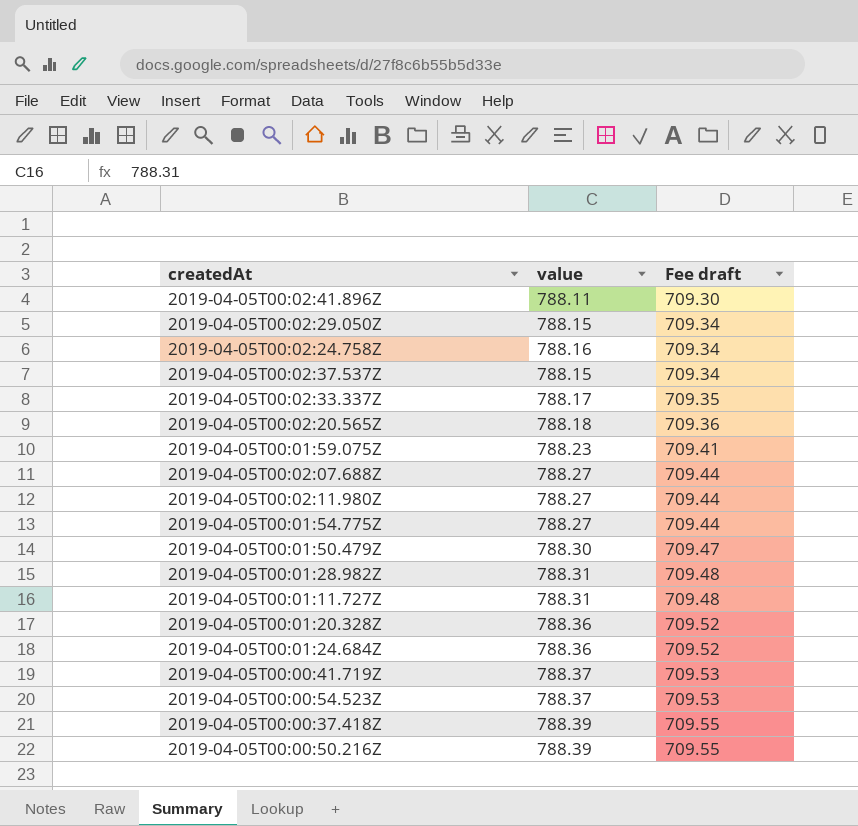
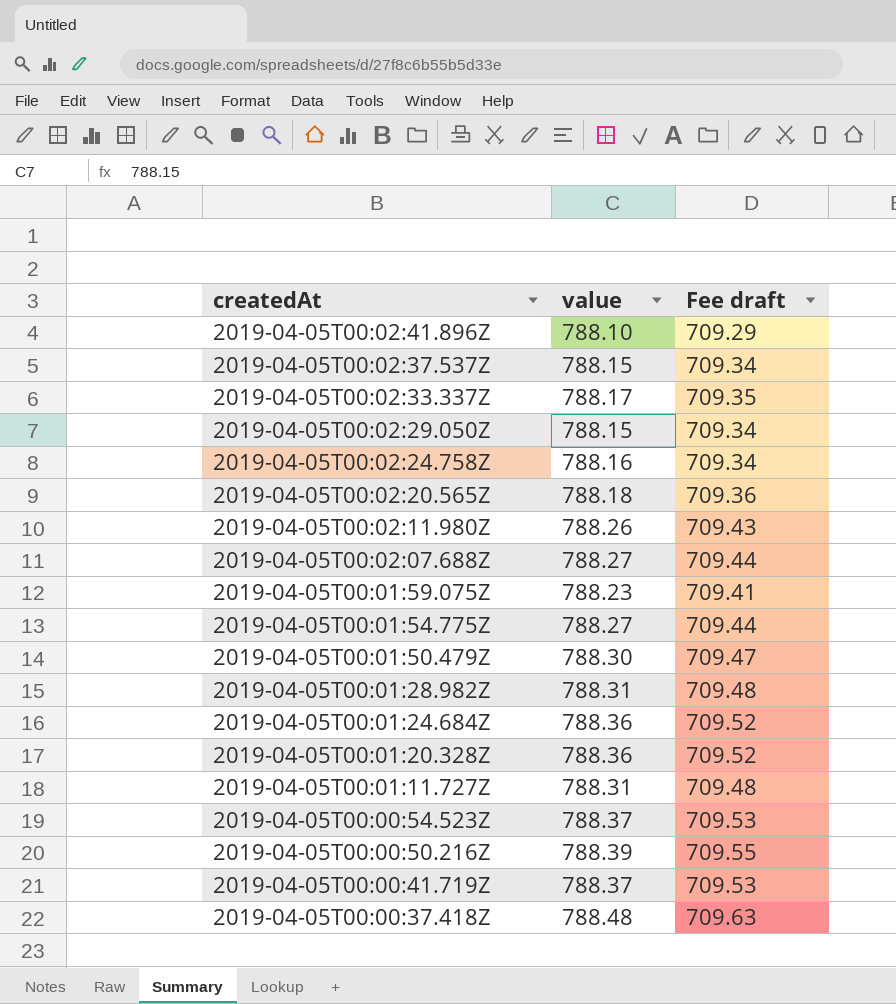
row order: Fee draft ascending -> createdAt descending
2019-04-05T00:02:41.896Z | value: 788.11 -> 788.10
2019-04-05T00:02:41.896Z | Fee draft: 709.30 -> 709.29
2019-04-05T00:02:11.980Z | value: 788.27 -> 788.26
2019-04-05T00:02:11.980Z | Fee draft: 709.44 -> 709.43
2019-04-05T00:00:37.418Z | value: 788.39 -> 788.48
2019-04-05T00:00:37.418Z | Fee draft: 709.55 -> 709.63

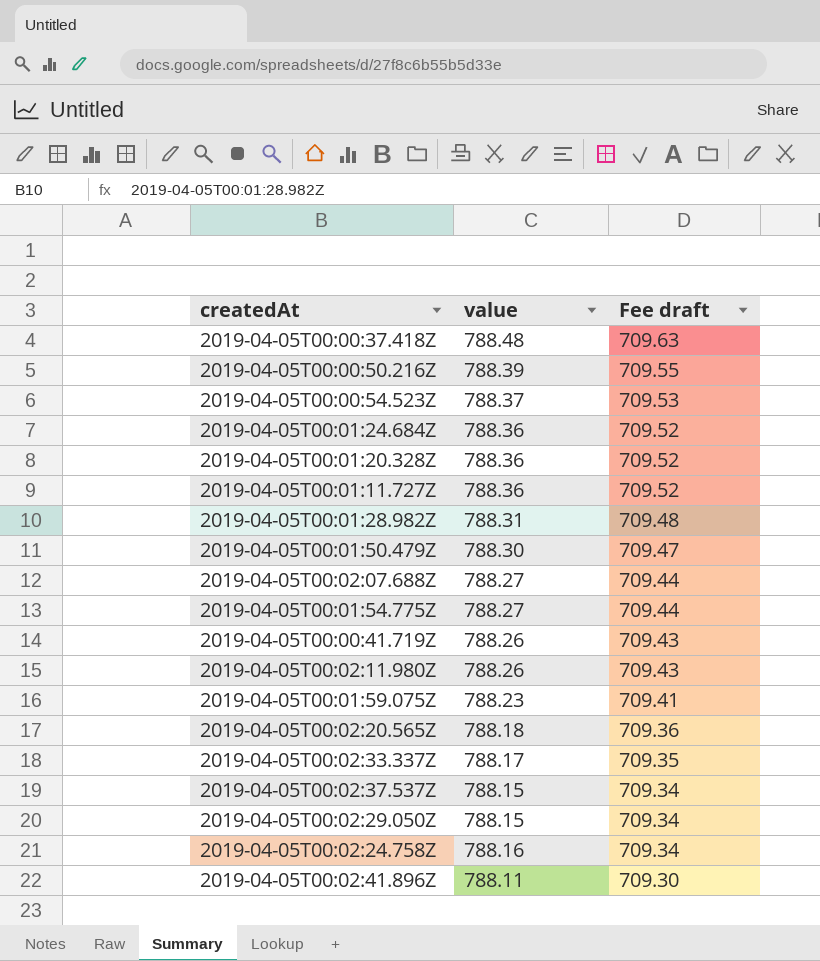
row order: createdAt descending -> Fee draft descending
2019-04-05T00:01:11.727Z | value: 788.31 -> 788.36
2019-04-05T00:01:11.727Z | Fee draft: 709.48 -> 709.52
2019-04-05T00:00:41.719Z | value: 788.37 -> 788.26
2019-04-05T00:00:41.719Z | Fee draft: 709.53 -> 709.43
2019-04-05T00:02:41.896Z | value: 788.10 -> 788.11
2019-04-05T00:02:41.896Z | Fee draft: 709.29 -> 709.30

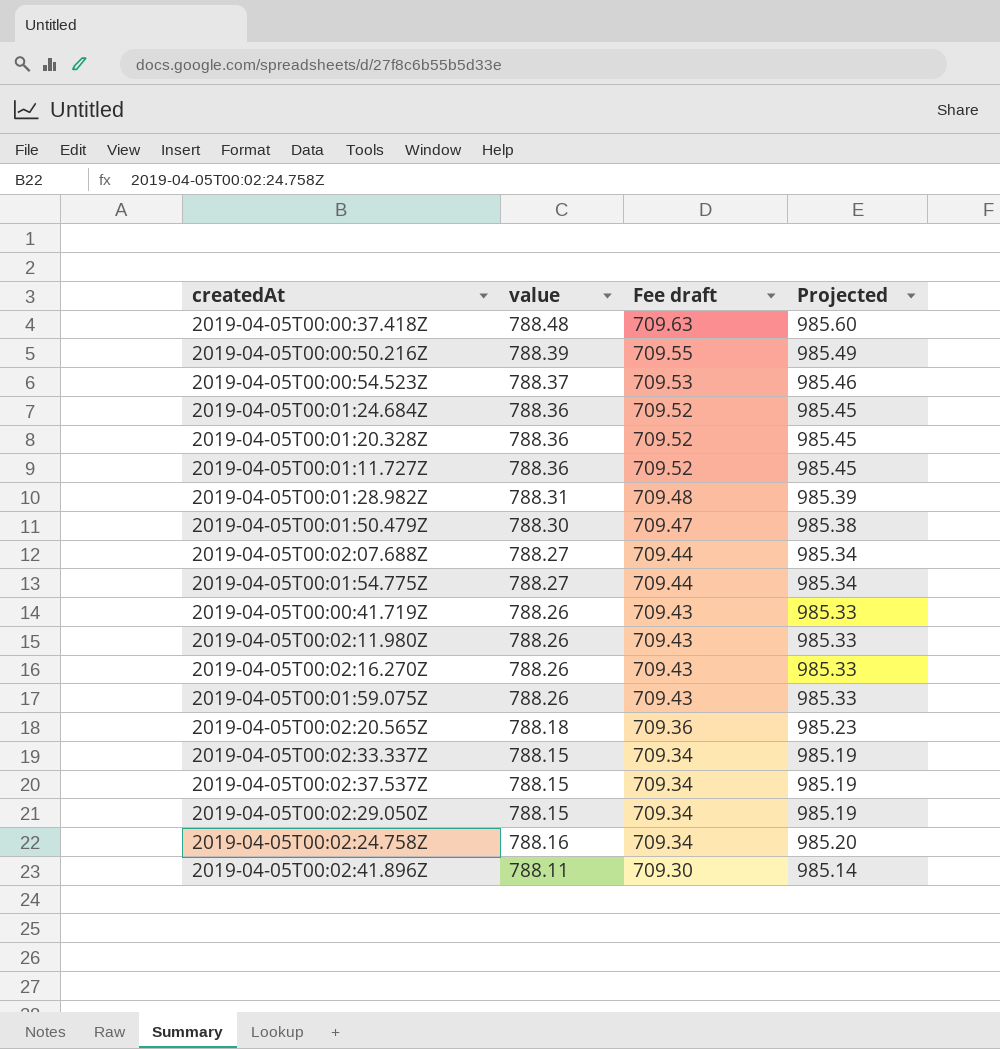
column Projected | formula: none -> [value] * 1.25
row 2019-04-05T00:02:16.270Z: none -> 788.26 | 709.43 | 985.33
2019-04-05T00:01:59.075Z | value: 788.23 -> 788.26
2019-04-05T00:01:59.075Z | Fee draft: 709.41 -> 709.43
2019-04-05T00:02:33.337Z | value: 788.17 -> 788.15
2019-04-05T00:02:33.337Z | Fee draft: 709.35 -> 709.34

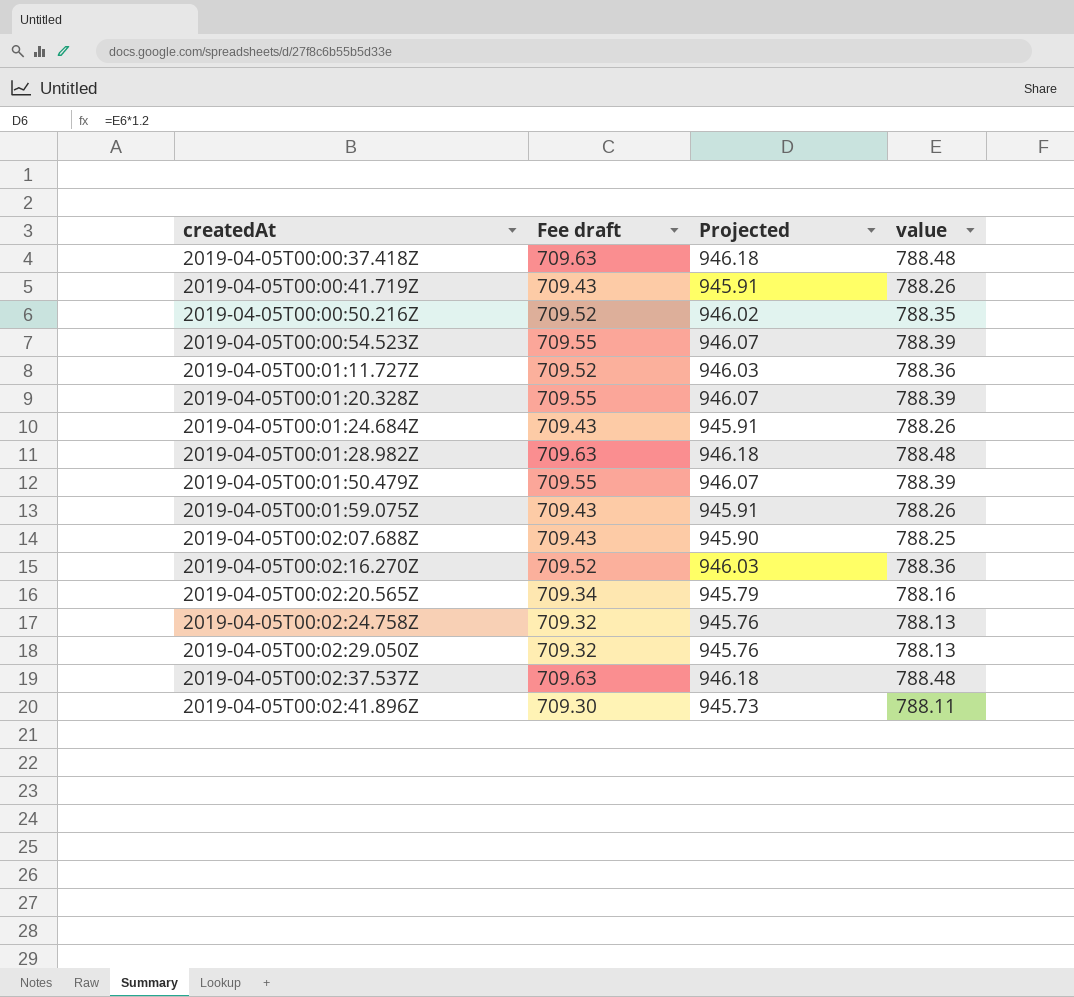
row order: Fee draft descending -> createdAt ascending
column Projected | formula: [value] * 1.25 -> [value] * 1.2
column value | position: 2 -> 4
row 2019-04-05T00:01:54.775Z: 788.27 | 709.44 | 985.34 -> none
row 2019-04-05T00:02:11.980Z: 788.26 | 709.43 | 985.33 -> none
row 2019-04-05T00:02:33.337Z: 788.15 | 709.34 | 985.19 -> none
2019-04-05T00:00:50.216Z | Fee draft: 709.55 -> 709.52
2019-04-05T00:00:50.216Z | value: 788.39 -> 788.35
2019-04-05T00:00:54.523Z | Fee draft: 709.53 -> 709.55
2019-04-05T00:00:54.523Z | value: 788.37 -> 788.39
2019-04-05T00:01:20.328Z | Fee draft: 709.52 -> 709.55
2019-04-05T00:01:20.328Z | value: 788.36 -> 788.39
2019-04-05T00:01:24.684Z | Fee draft: 709.52 -> 709.43
2019-04-05T00:01:24.684Z | value: 788.36 -> 788.26
2019-04-05T00:01:28.982Z | Fee draft: 709.48 -> 709.63
2019-04-05T00:01:28.982Z | value: 788.31 -> 788.48
2019-04-05T00:01:50.479Z | Fee draft: 709.47 -> 709.55
2019-04-05T00:01:50.479Z | value: 788.30 -> 788.39
2019-04-05T00:02:07.688Z | Fee draft: 709.44 -> 709.43
2019-04-05T00:02:07.688Z | value: 788.27 -> 788.25
2019-04-05T00:02:16.270Z | Fee draft: 709.43 -> 709.52
2019-04-05T00:02:16.270Z | value: 788.26 -> 788.36
2019-04-05T00:02:20.565Z | Fee draft: 709.36 -> 709.34
2019-04-05T00:02:20.565Z | value: 788.18 -> 788.16
2019-04-05T00:02:24.758Z | Fee draft: 709.34 -> 709.32
2019-04-05T00:02:24.758Z | value: 788.16 -> 788.13
2019-04-05T00:02:29.050Z | Fee draft: 709.34 -> 709.32
2019-04-05T00:02:29.050Z | value: 788.15 -> 788.13
2019-04-05T00:02:37.537Z | Fee draft: 709.34 -> 709.63
2019-04-05T00:02:37.537Z | value: 788.15 -> 788.48

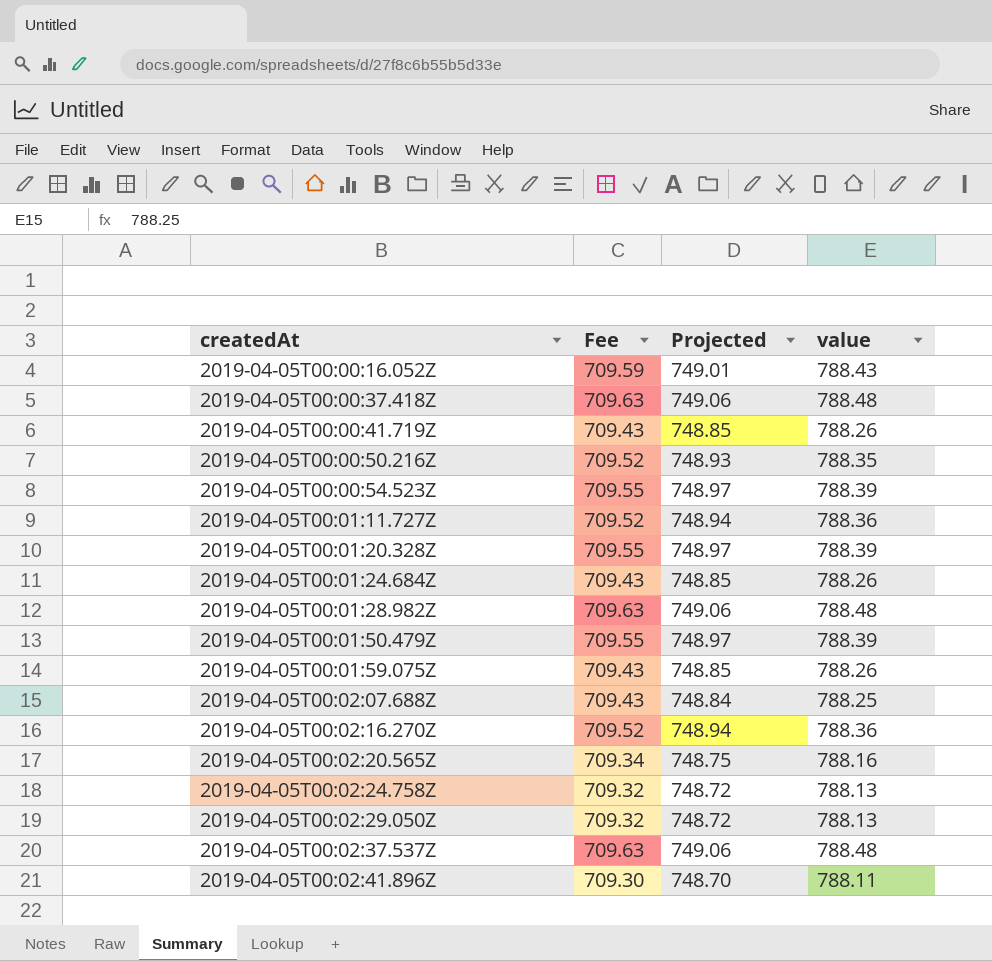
column name: Fee draft -> Fee
column Projected | formula: [value] * 1.2 -> [value] * 0.95
row 2019-04-05T00:00:16.052Z: none -> 709.59 | 749.01 | 788.43

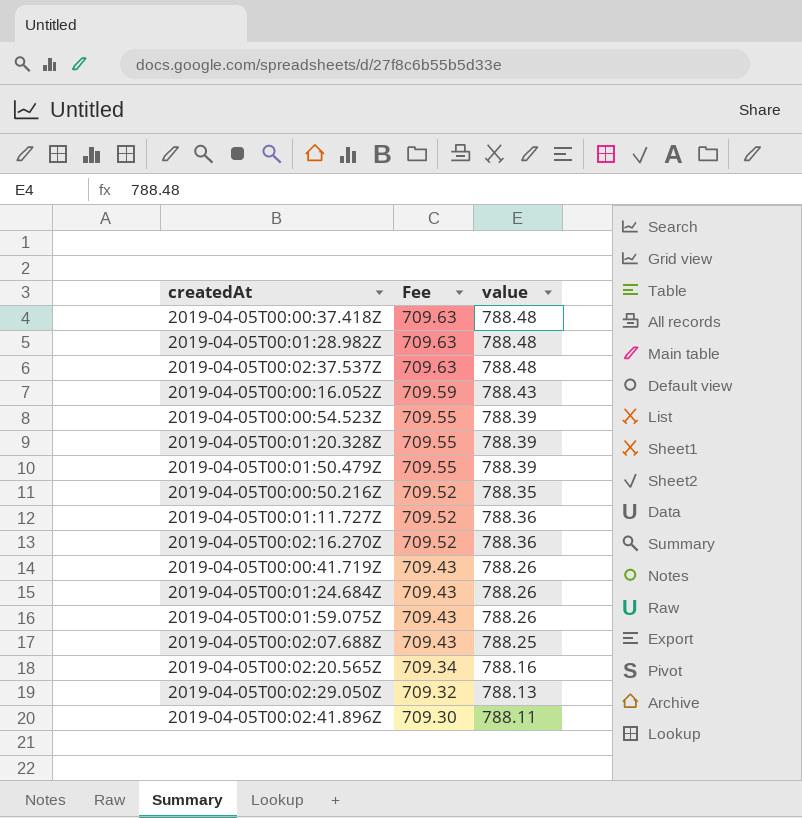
row order: createdAt ascending -> Fee descending
column Projected | formula: [value] * 0.95 -> none
row 2019-04-05T00:02:24.758Z: 709.32 | 748.72 | 788.13 -> none

